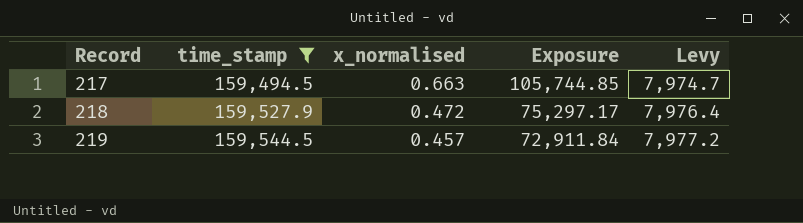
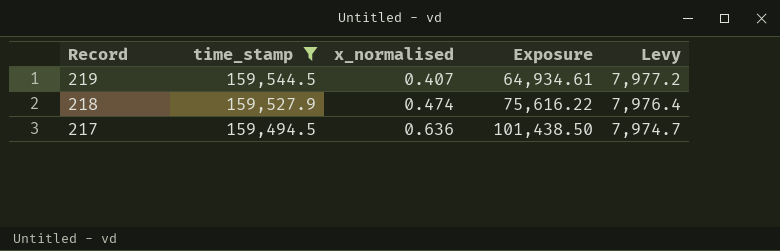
row order: Record ascending -> Record descending
219 | x_normalised: 0.457 -> 0.407
219 | Exposure: 72,911.84 -> 64,934.61
218 | x_normalised: 0.472 -> 0.474
218 | Exposure: 75,297.17 -> 75,616.22
217 | x_normalised: 0.663 -> 0.636
217 | Exposure: 105,744.85 -> 101,438.50

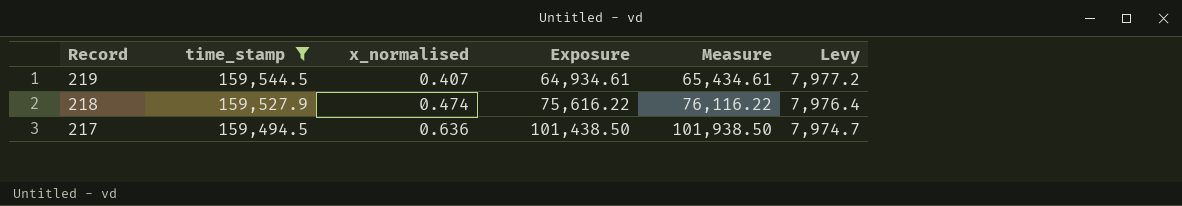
column Measure | formula: none -> [Exposure] + 500

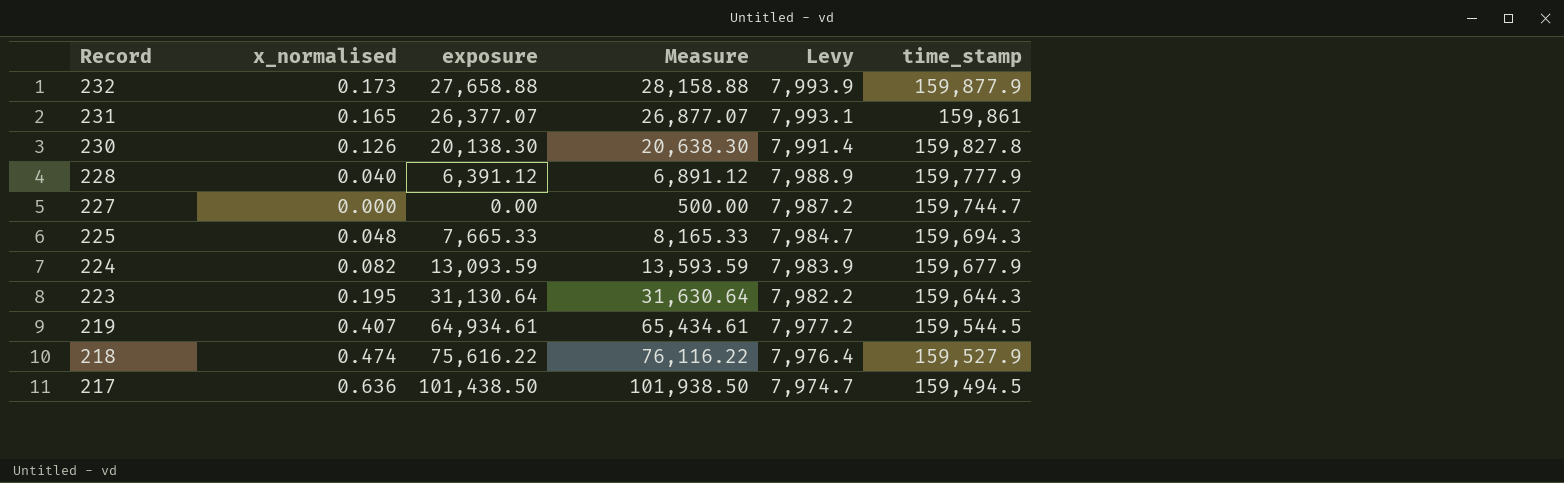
filter: time_stamp <= 159,544.5 -> none
column name: Exposure -> exposure
column time_stamp | position: 2 -> 6

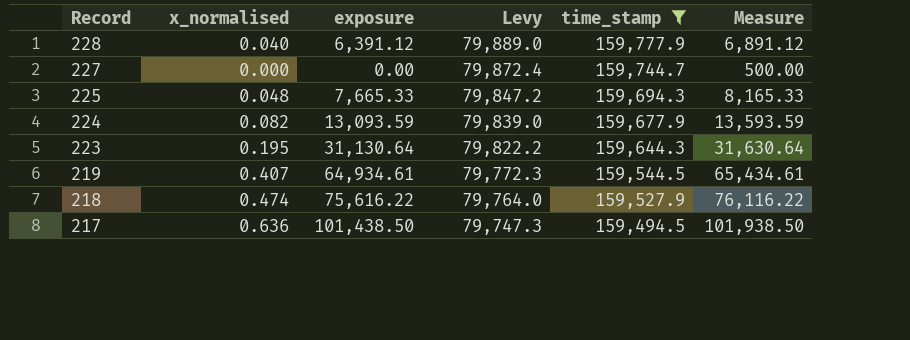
filter: none -> time_stamp <= 159,777.9
column Levy | formula: [time_stamp] * 0.05 -> [time_stamp] * 0.5
column Measure | position: 4 -> 6

